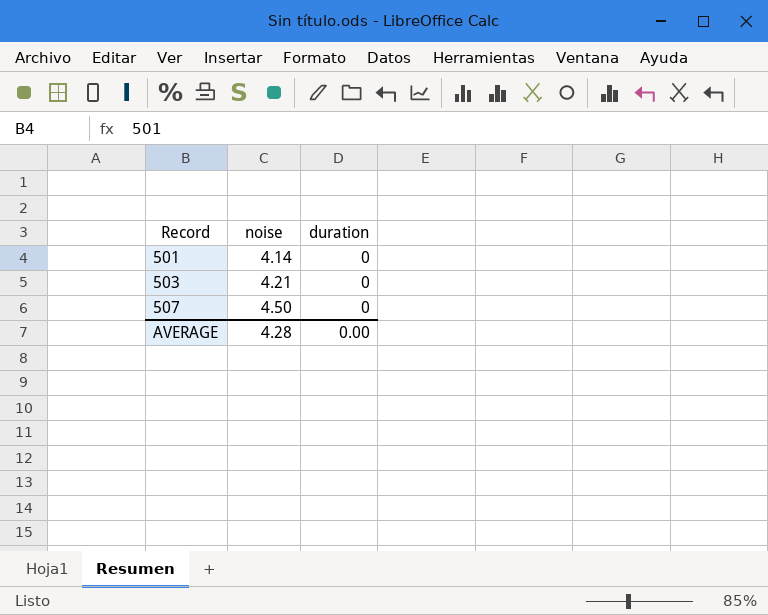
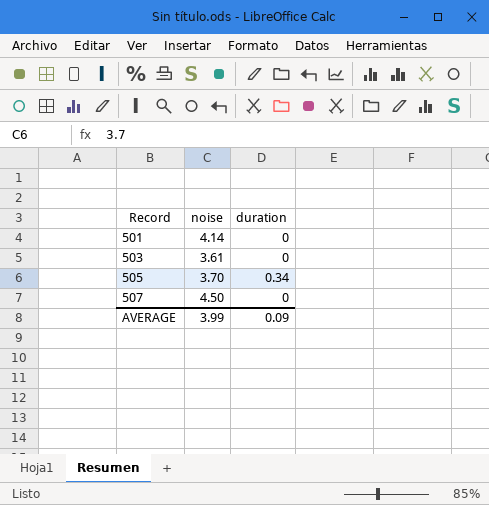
503 | noise: 4.21 -> 3.61
row 505: none -> 3.70 | 0.34
AVERAGE | noise: 4.28 -> 3.99
AVERAGE | duration: 0.00 -> 0.09

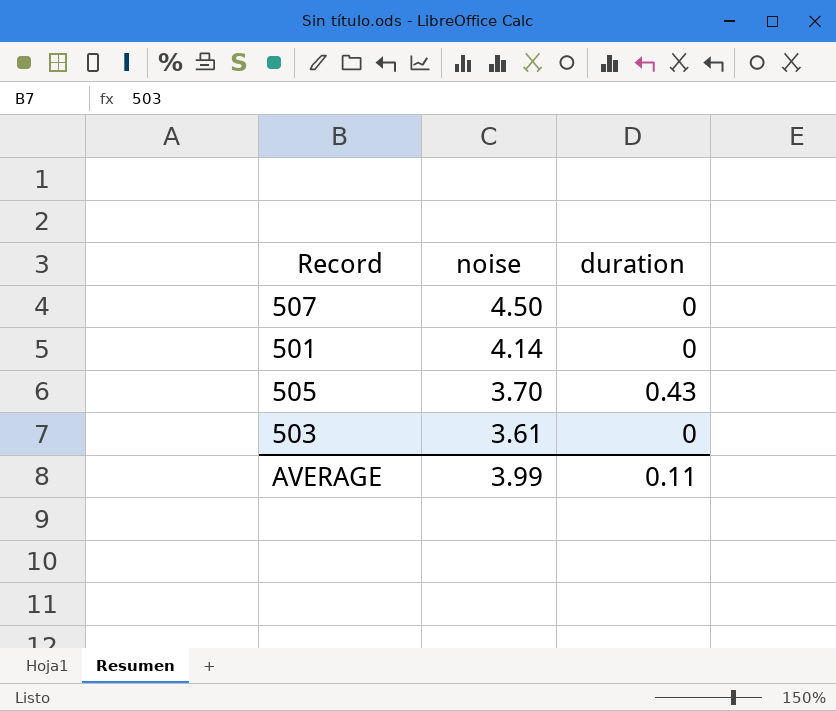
row order: Record ascending -> noise descending
505 | duration: 0.34 -> 0.43
AVERAGE | duration: 0.09 -> 0.11

